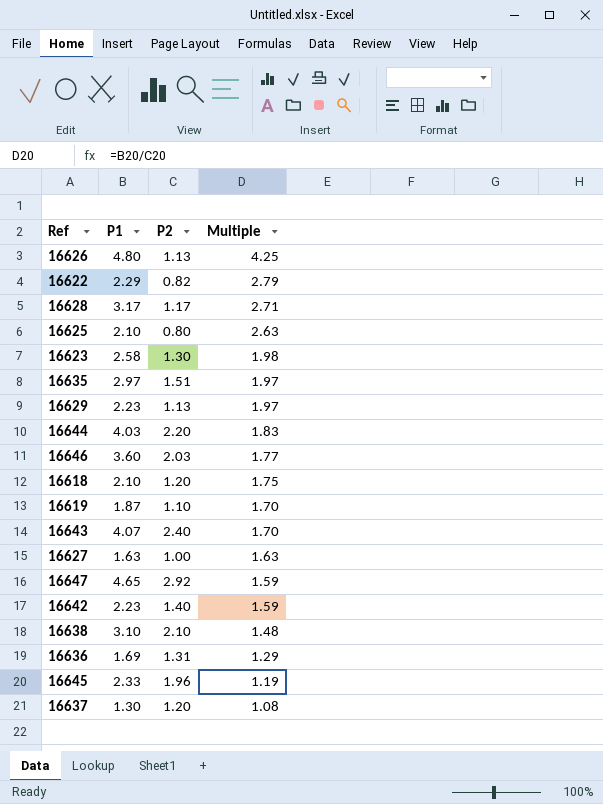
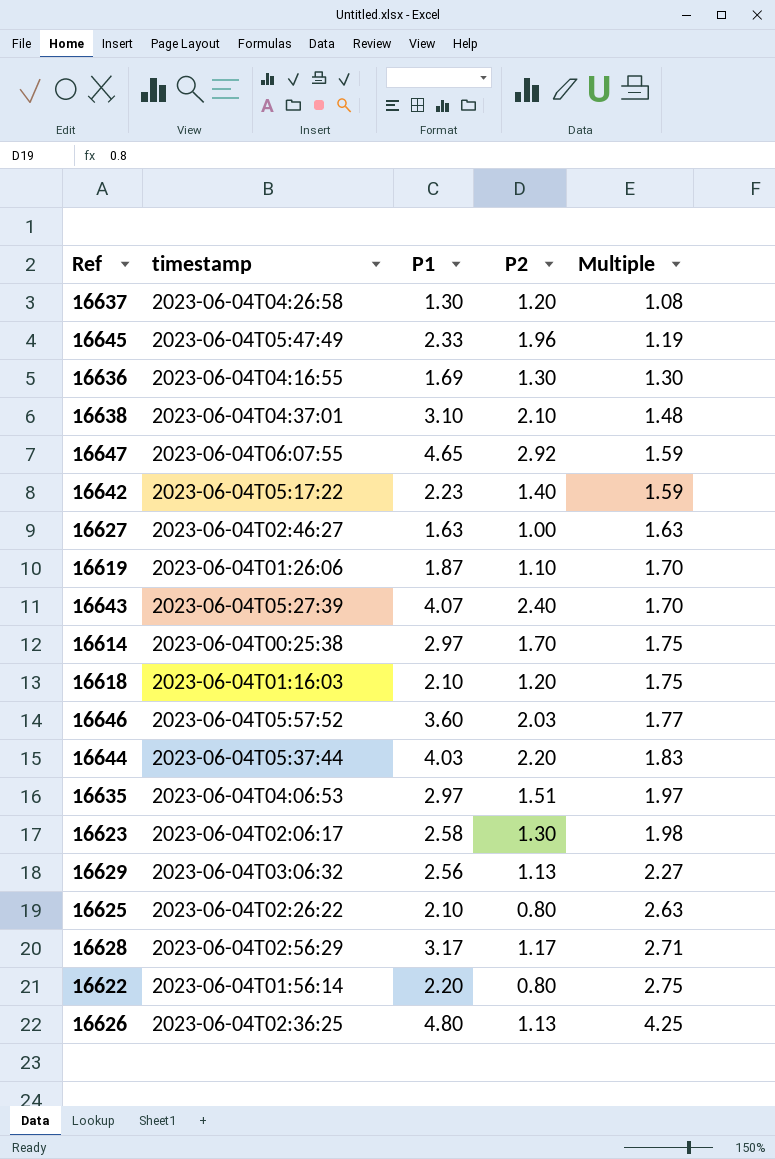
row order: Multiple descending -> Multiple ascending
column timestamp | position: none -> 2
16636 | P2: 1.31 -> 1.30
16636 | Multiple: 1.29 -> 1.30
row 16614: none -> 2023-06-04T00:25:38 | 2.97 | 1.70 | 1.75
16629 | P1: 2.23 -> 2.56
16629 | Multiple: 1.97 -> 2.27
16622 | P1: 2.29 -> 2.20
16622 | P2: 0.82 -> 0.80
16622 | Multiple: 2.79 -> 2.75

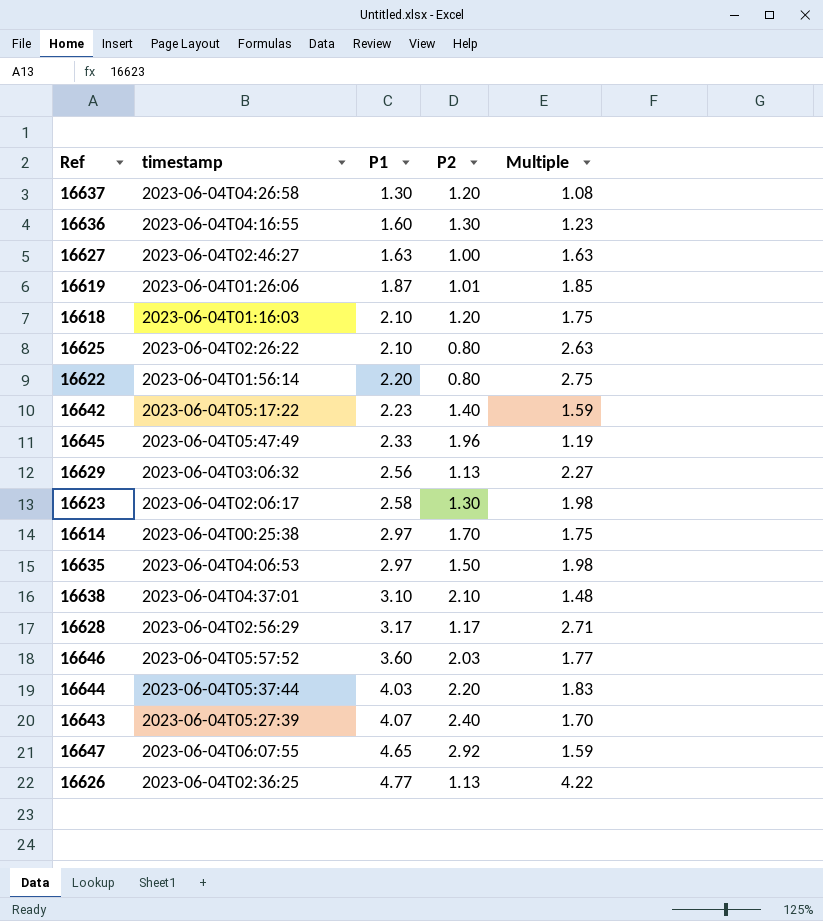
row order: Multiple ascending -> P1 ascending
16636 | P1: 1.69 -> 1.60
16636 | Multiple: 1.30 -> 1.23
16619 | P2: 1.10 -> 1.01
16619 | Multiple: 1.70 -> 1.85
16635 | P2: 1.51 -> 1.50
16635 | Multiple: 1.97 -> 1.98
16626 | P1: 4.80 -> 4.77
16626 | Multiple: 4.25 -> 4.22

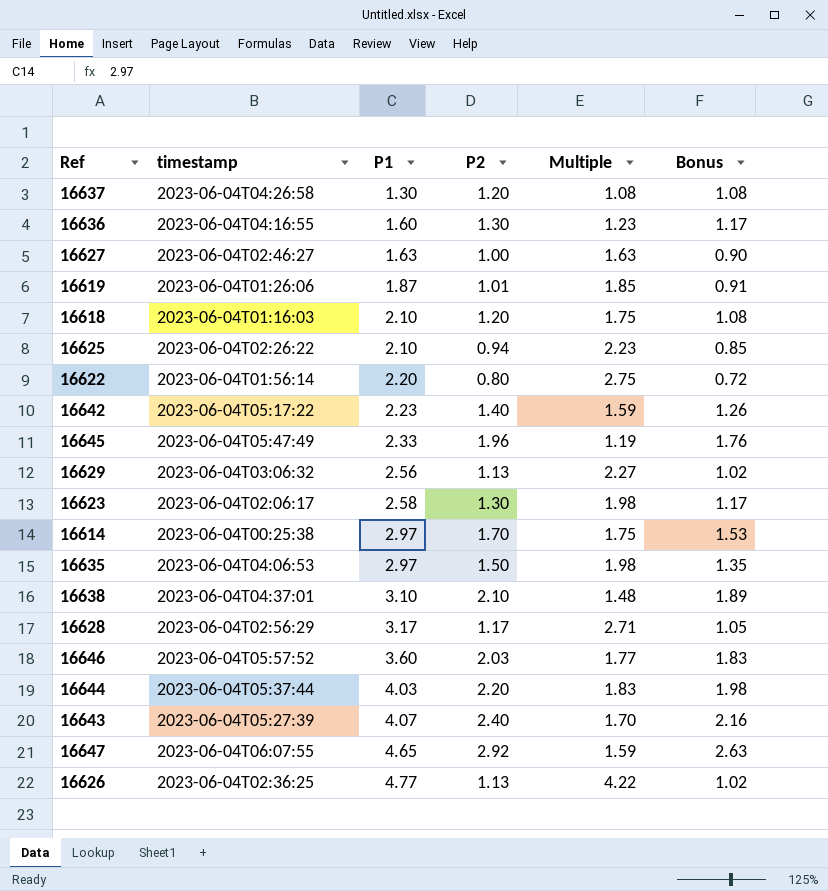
column Bonus | formula: none -> [P2] * 0.9
16625 | P2: 0.80 -> 0.94
16625 | Multiple: 2.63 -> 2.23

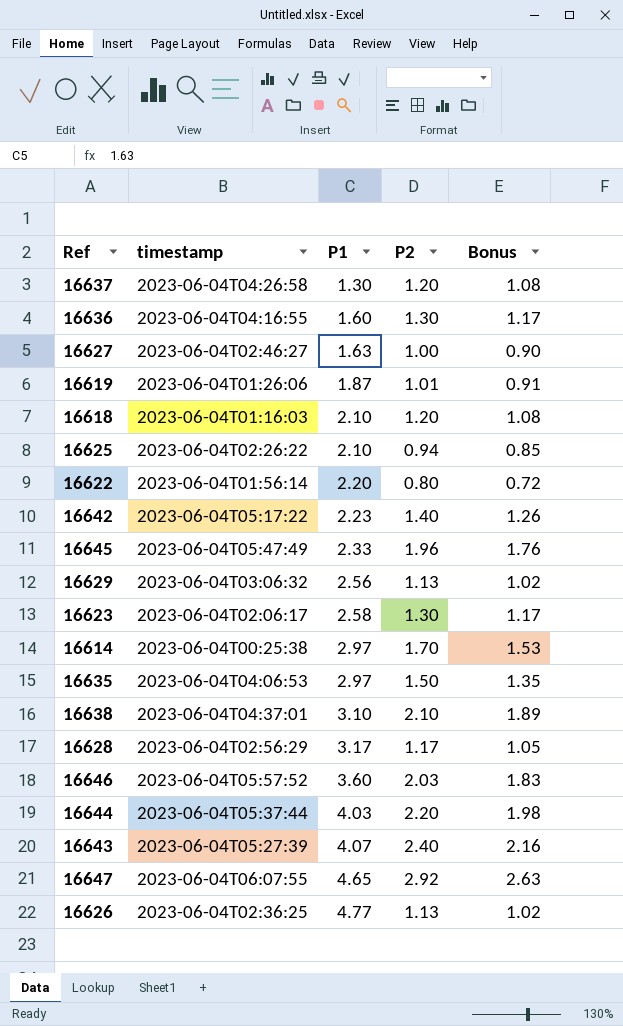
column Multiple | formula: [P1] / [P2] -> none

